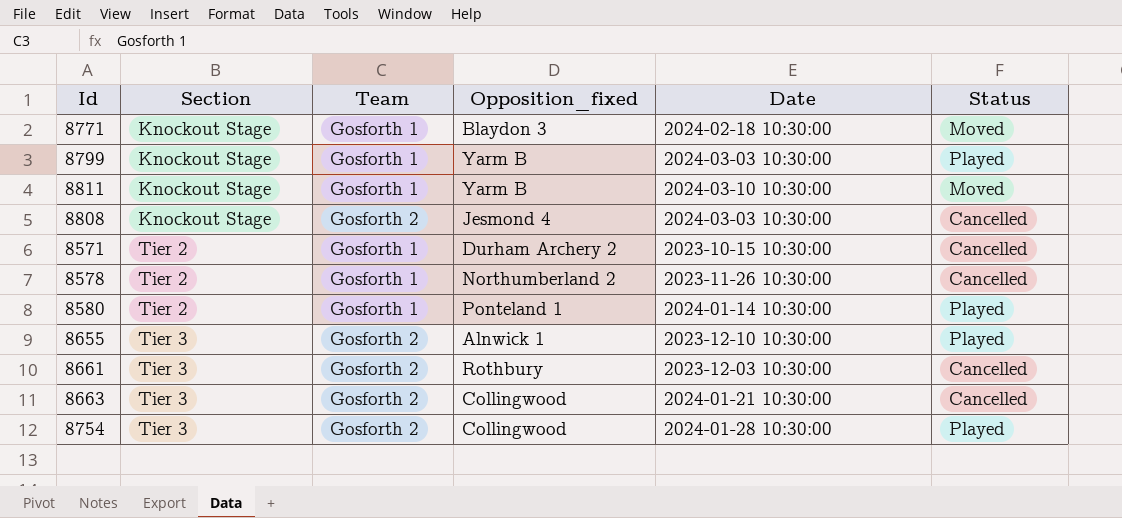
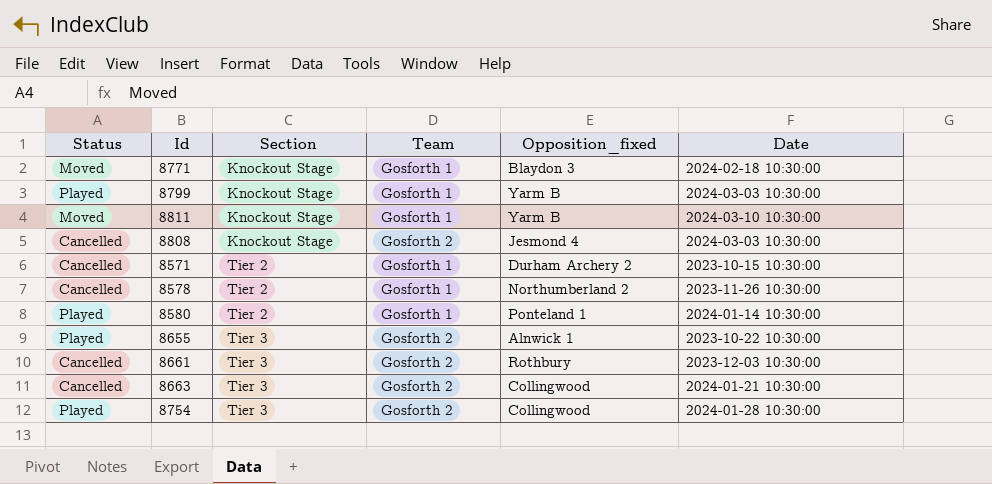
column Status | position: 6 -> 1
8655 | Date: 2023-12-10 10:30:00 -> 2023-10-22 10:30:00

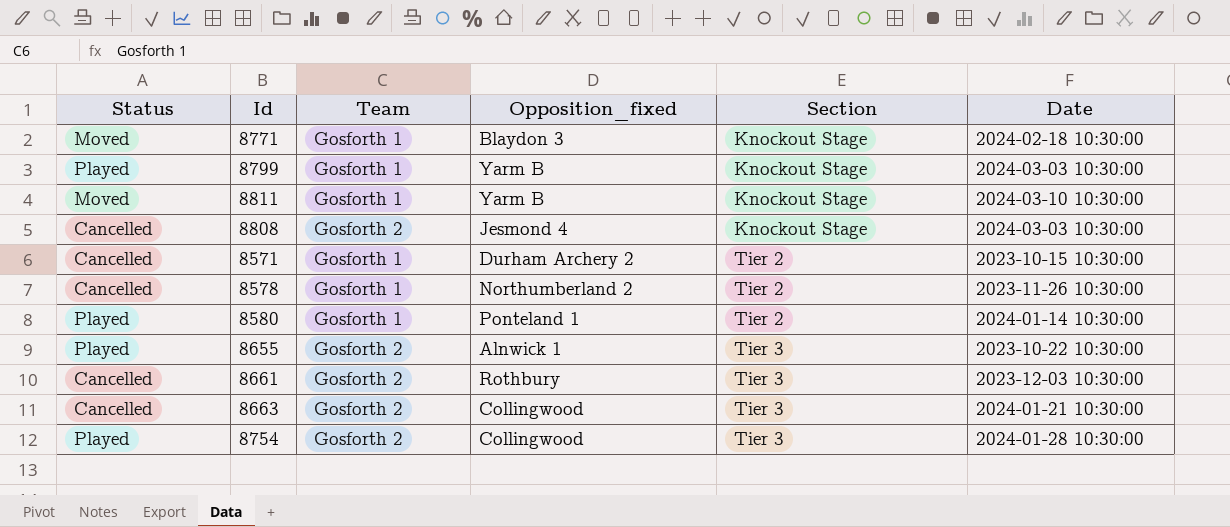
column Section | position: 3 -> 5

